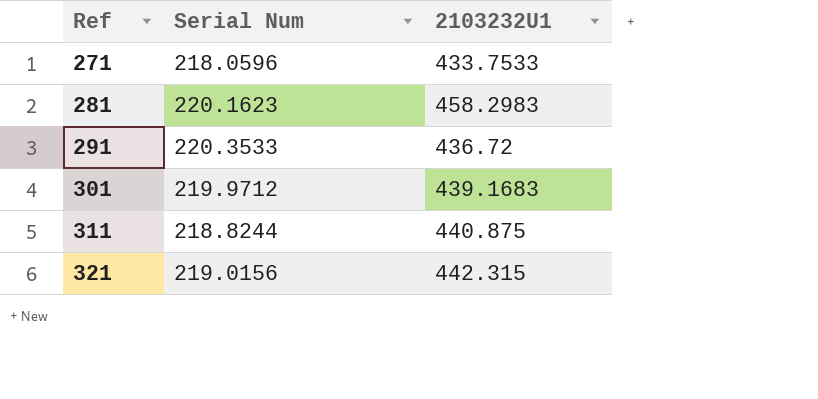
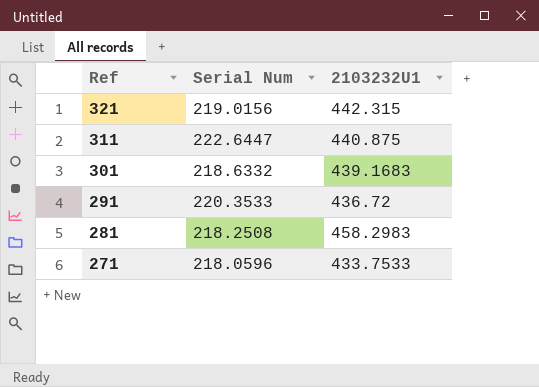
row order: Ref ascending -> Ref descending
311 | Serial Num: 218.8244 -> 222.6447
301 | Serial Num: 219.9712 -> 218.6332
281 | Serial Num: 220.1623 -> 218.2508

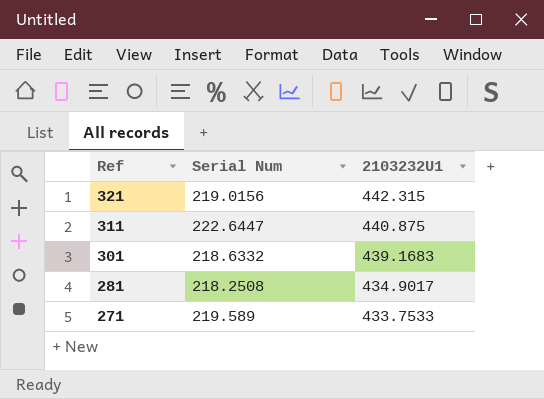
row 291: 220.3533 | 436.72 -> none
281 | 2103232U1: 458.2983 -> 434.9017
271 | Serial Num: 218.0596 -> 219.589

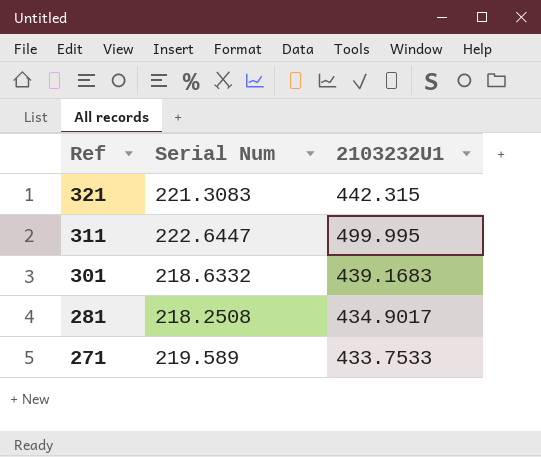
321 | Serial Num: 219.0156 -> 221.3083
311 | 2103232U1: 440.875 -> 499.995

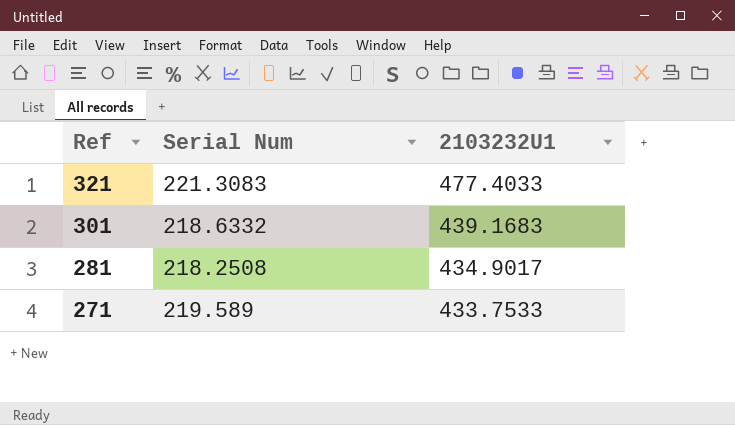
row 311: 222.6447 | 499.995 -> none
321 | 2103232U1: 442.315 -> 477.4033

